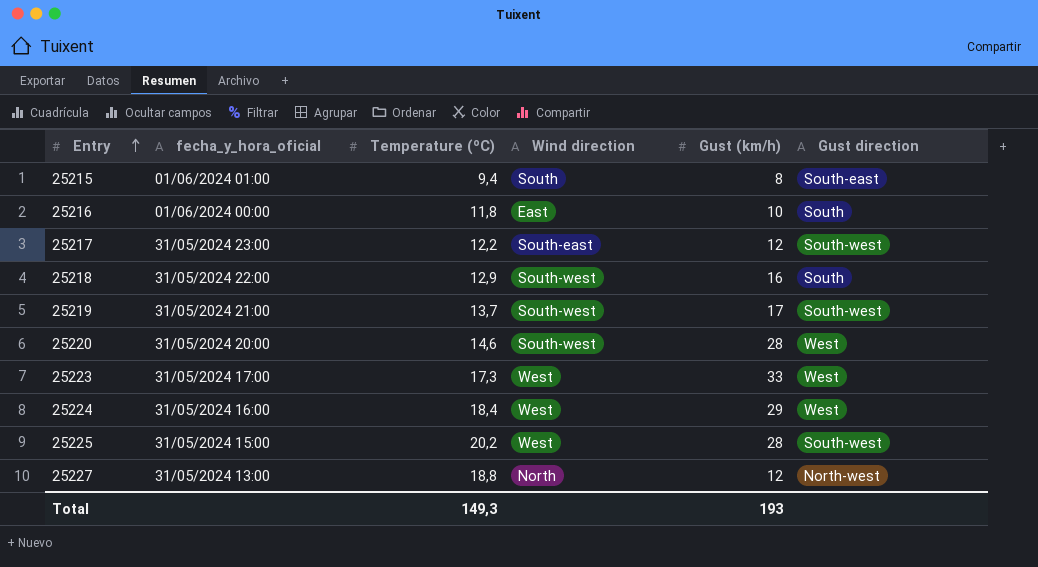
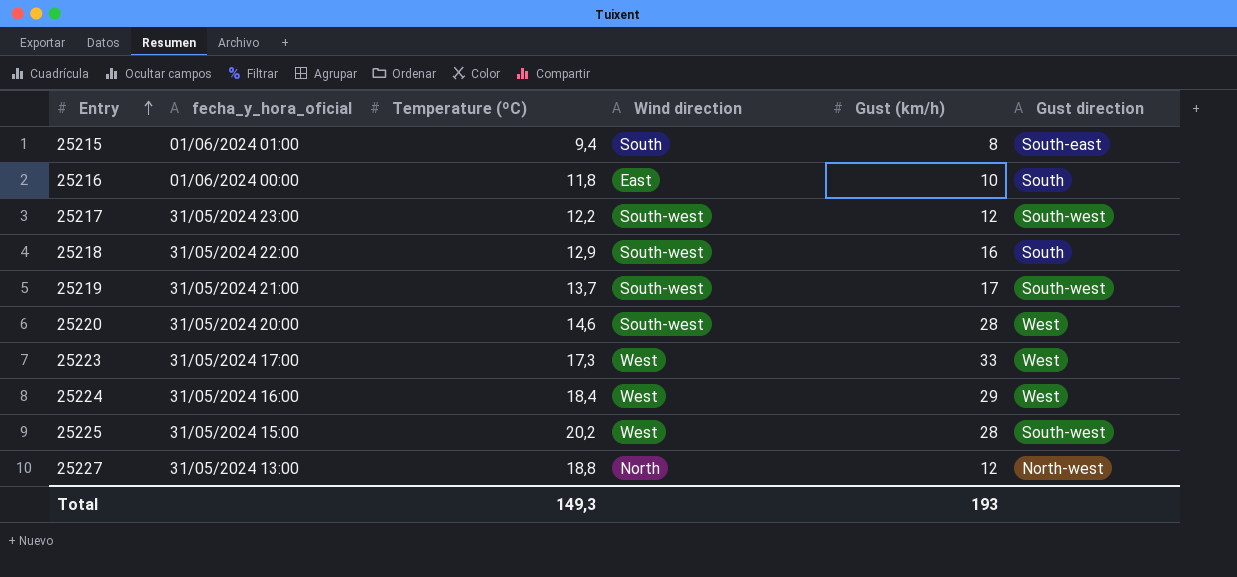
25217 | Wind direction: South-east -> South-west

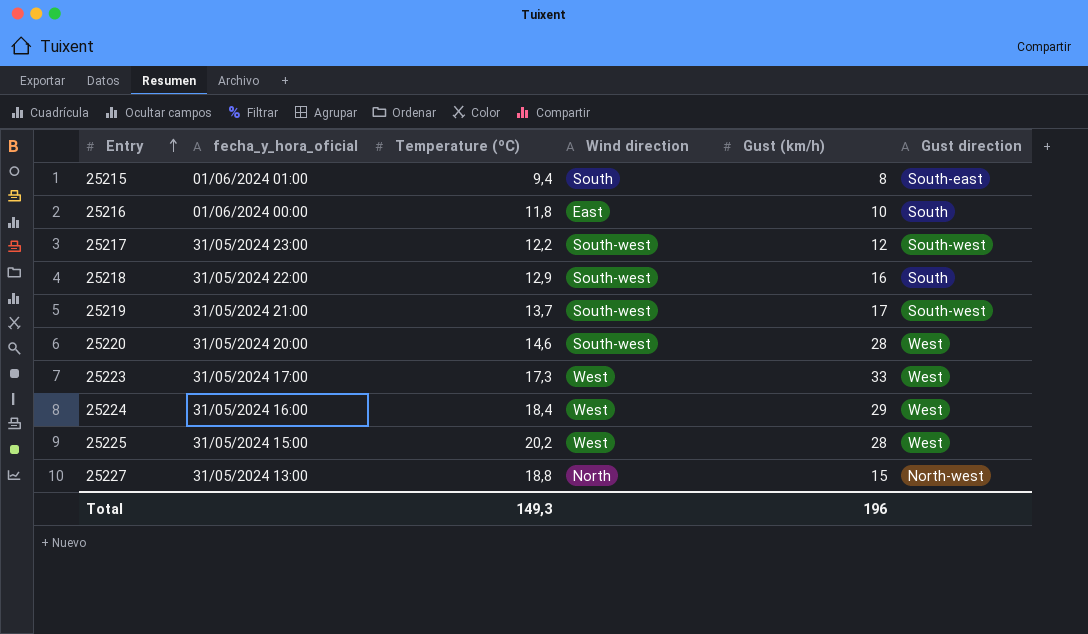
25225 | Gust direction: South-west -> West
25227 | Gust (km/h): 12 -> 15
Total | Gust (km/h): 193 -> 196

